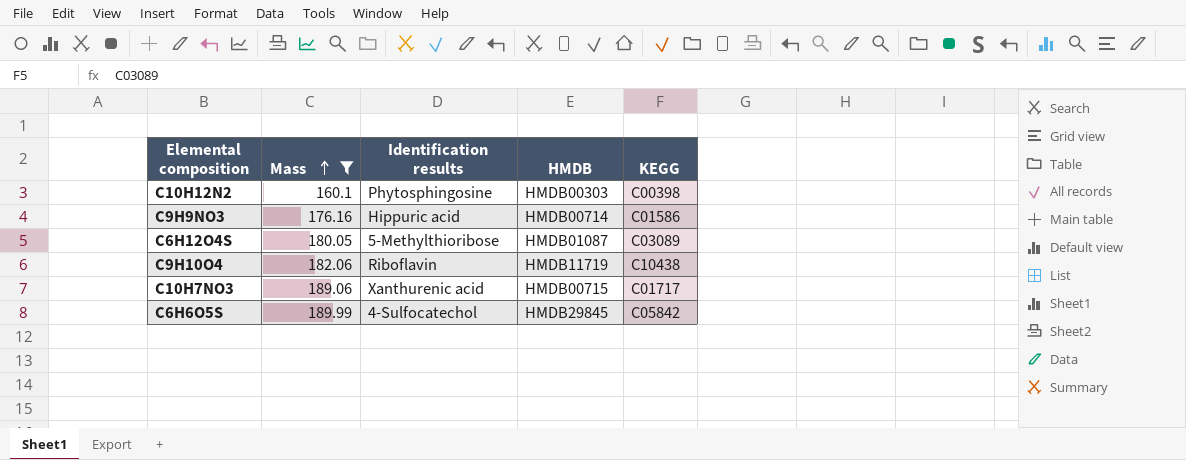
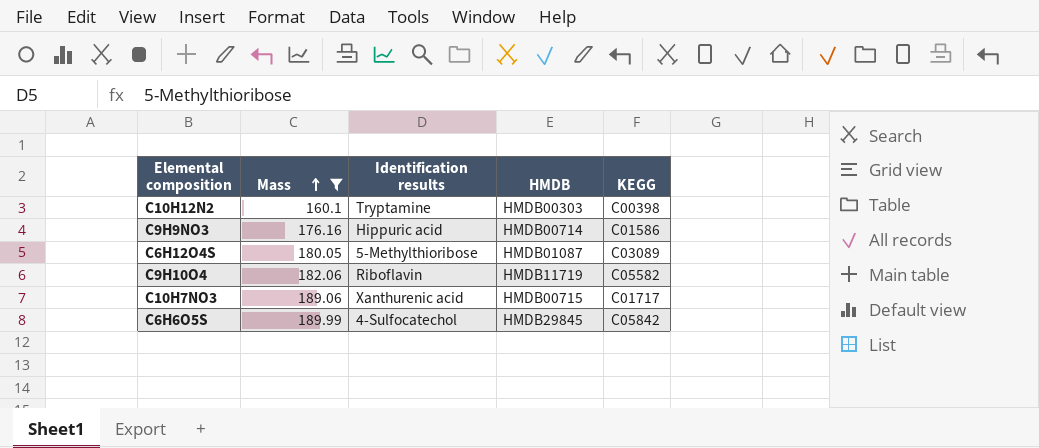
C10H12N2 | Identification results: Phytosphingosine -> Tryptamine
C9H10O4 | KEGG: C10438 -> C05582

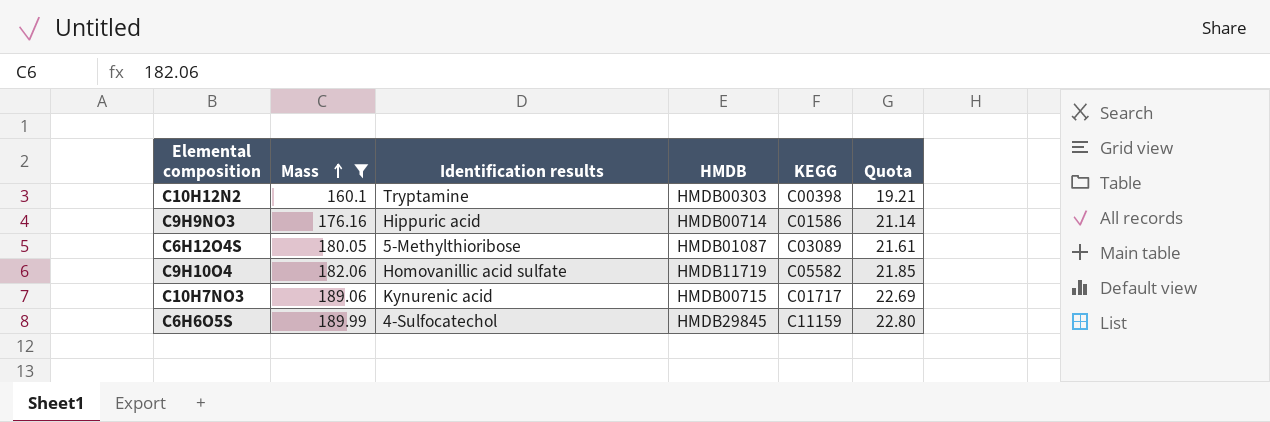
column Quota | formula: none -> [Mass] * 0.12
C9H10O4 | Identification results: Riboflavin -> Homovanillic acid sulfate
C10H7NO3 | Identification results: Xanthurenic acid -> Kynurenic acid
C6H6O5S | KEGG: C05842 -> C11159

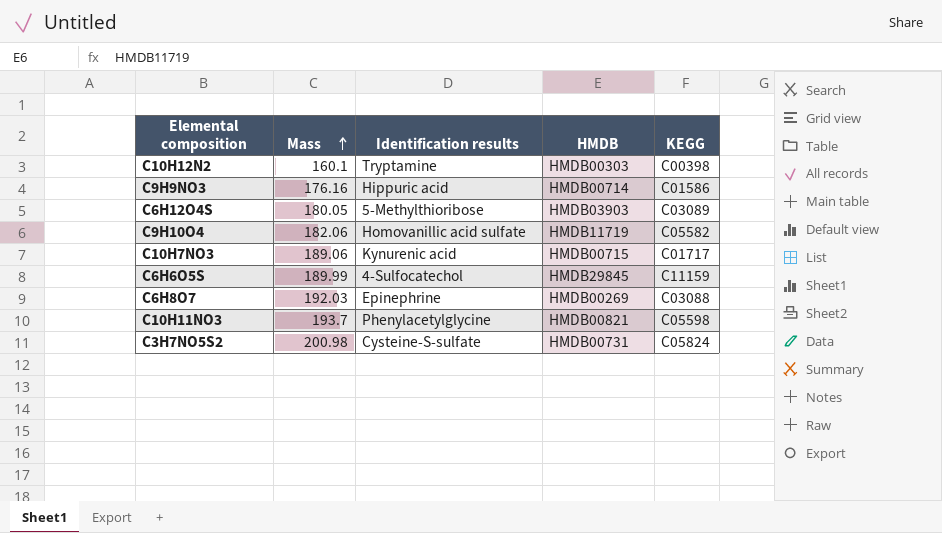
filter: Mass <= 189.99 -> none
column Quota | formula: [Mass] * 0.12 -> none
C6H12O4S | HMDB: HMDB01087 -> HMDB03903

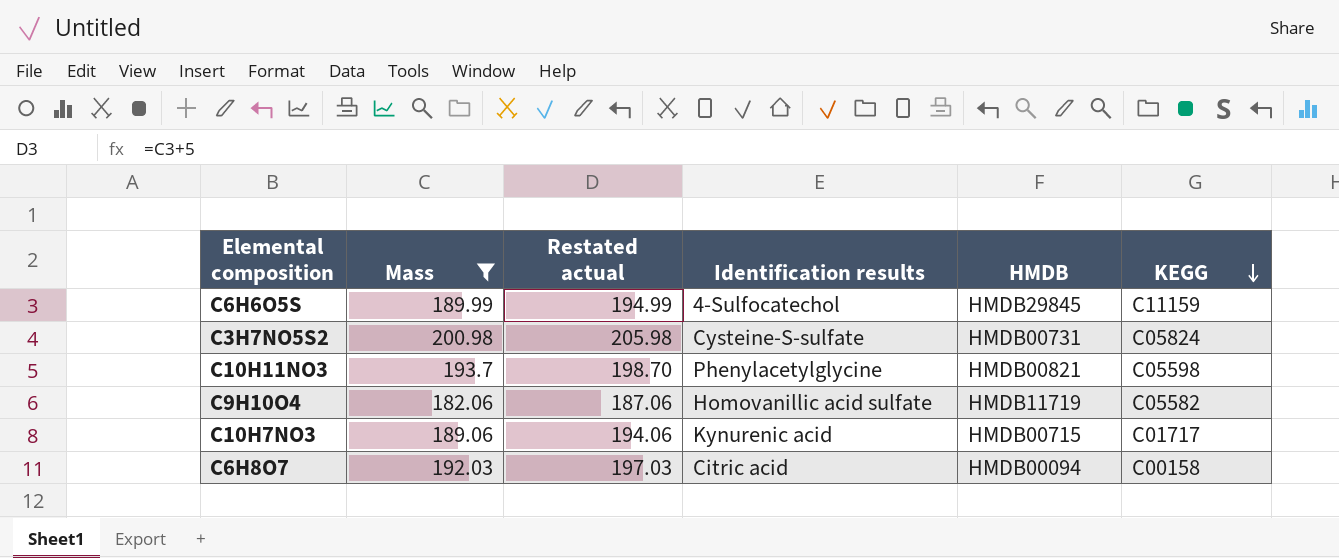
filter: none -> Mass >= 182.06
row order: Mass ascending -> KEGG descending
column Restated actual | formula: none -> [Mass] + 5
C6H8O7 | Identification results: Epinephrine -> Citric acid
C6H8O7 | HMDB: HMDB00269 -> HMDB00094
C6H8O7 | KEGG: C03088 -> C00158

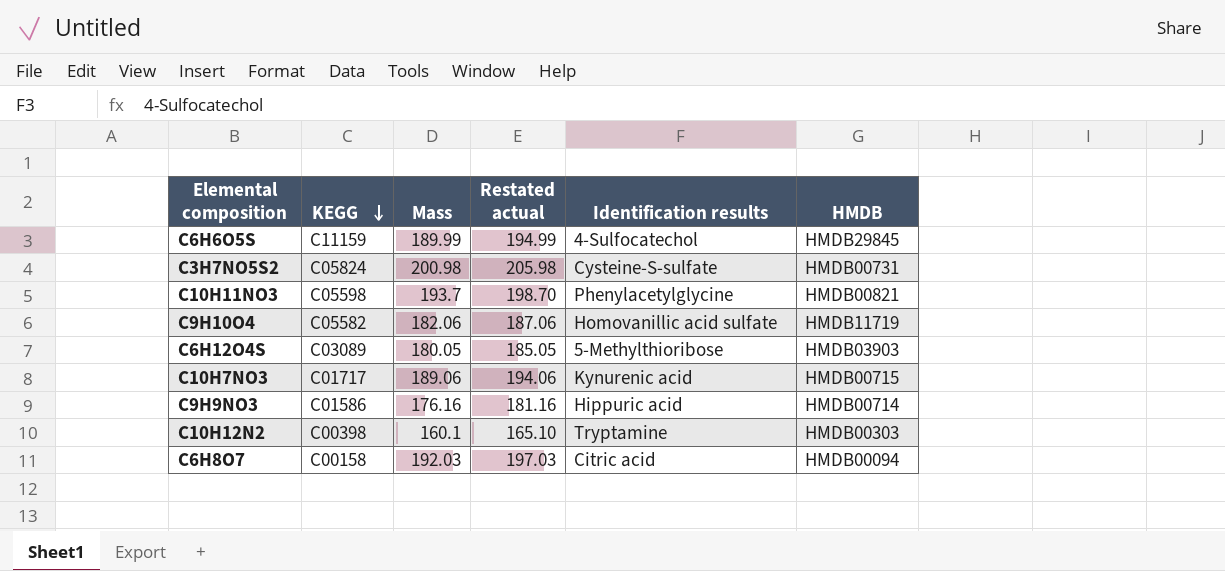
filter: Mass >= 182.06 -> none
column KEGG | position: 6 -> 2

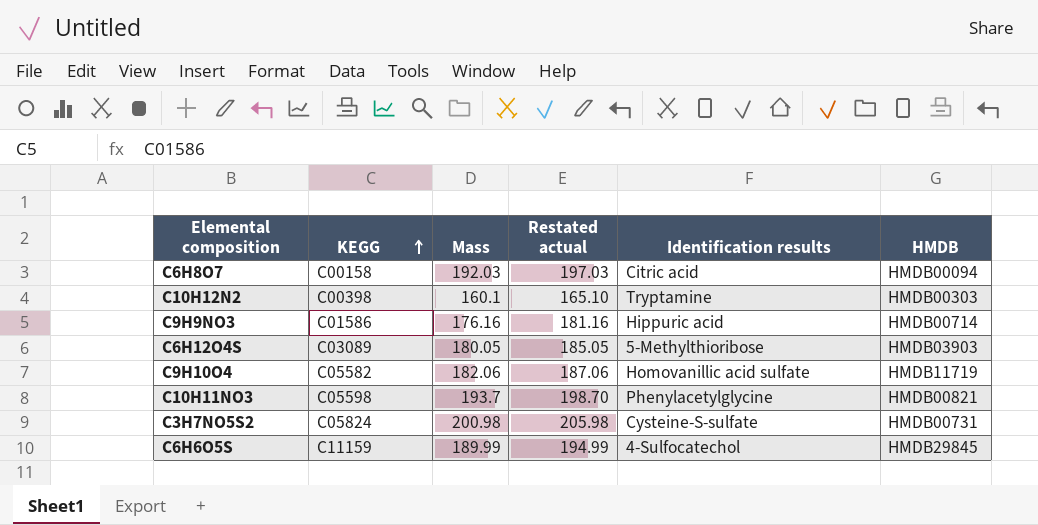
row order: KEGG descending -> KEGG ascending
row C10H7NO3: C01717 | 189.06 | 194.06 | Kynurenic acid | HMDB00715 -> none

